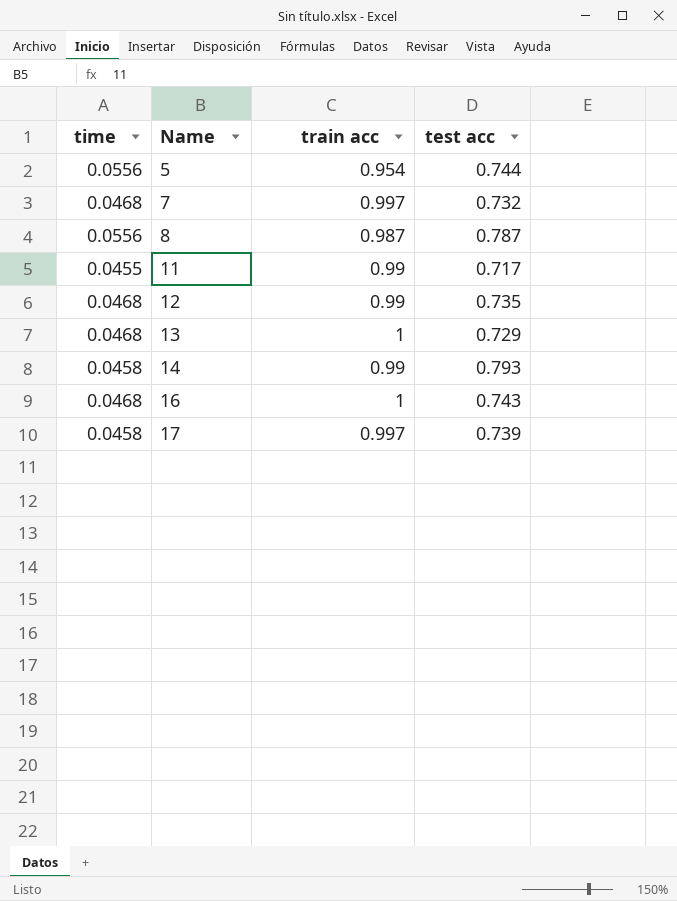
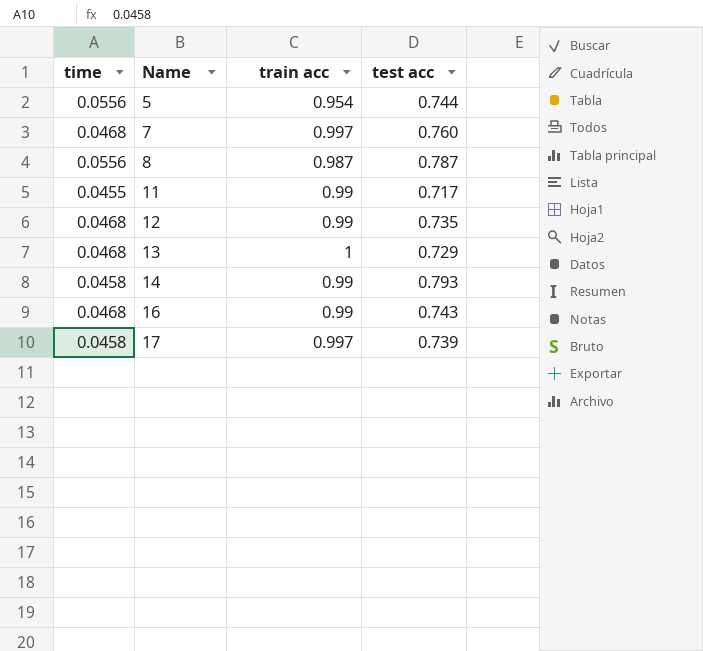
7 | test acc: 0.732 -> 0.760
16 | train acc: 1 -> 0.99

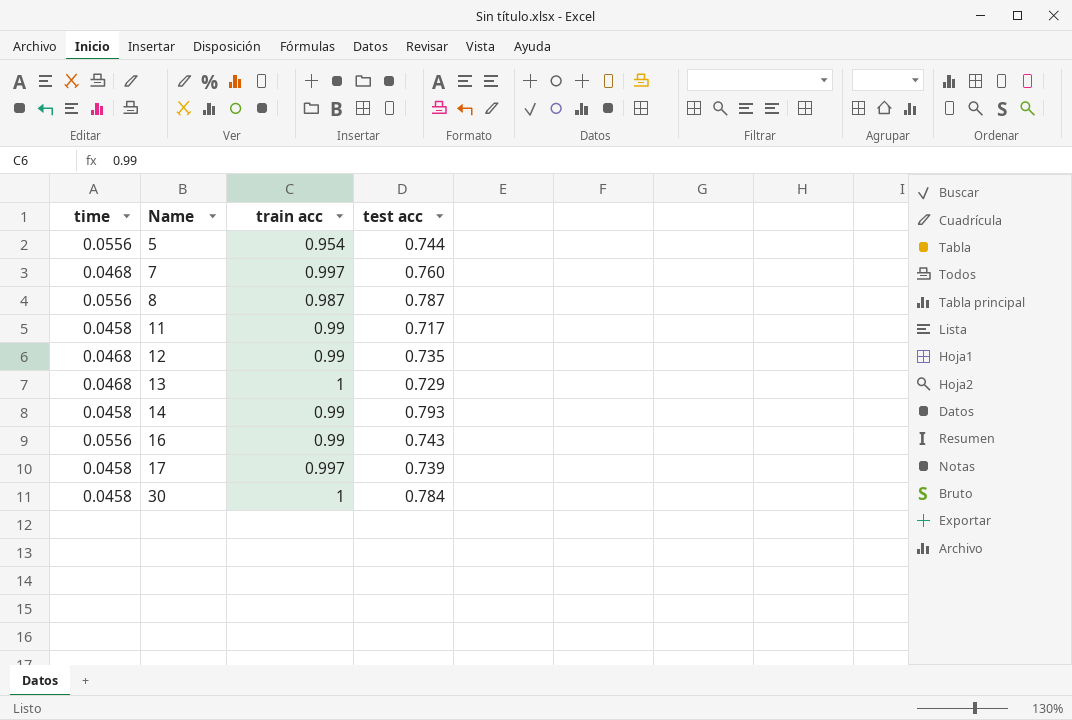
11 | time: 0.0455 -> 0.0458
16 | time: 0.0468 -> 0.0556
row 30: none -> 0.0458 | 1 | 0.784

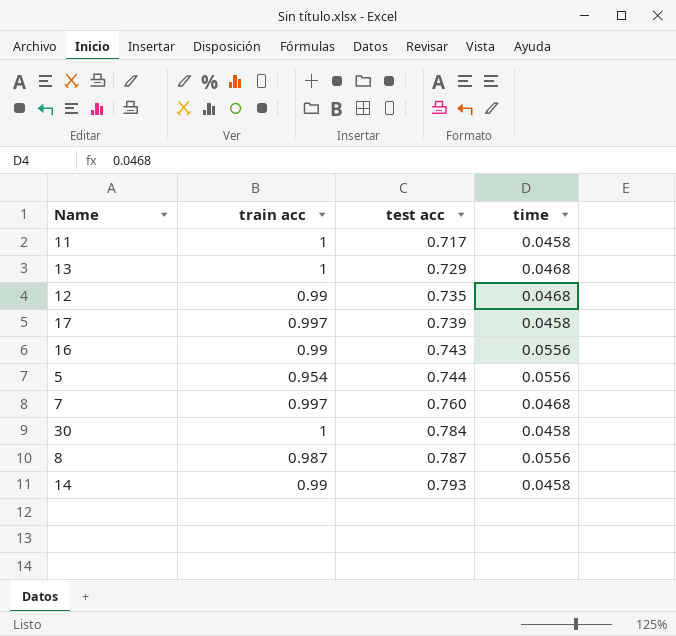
row order: Name ascending -> test acc ascending
column time | position: 1 -> 4
11 | train acc: 0.99 -> 1

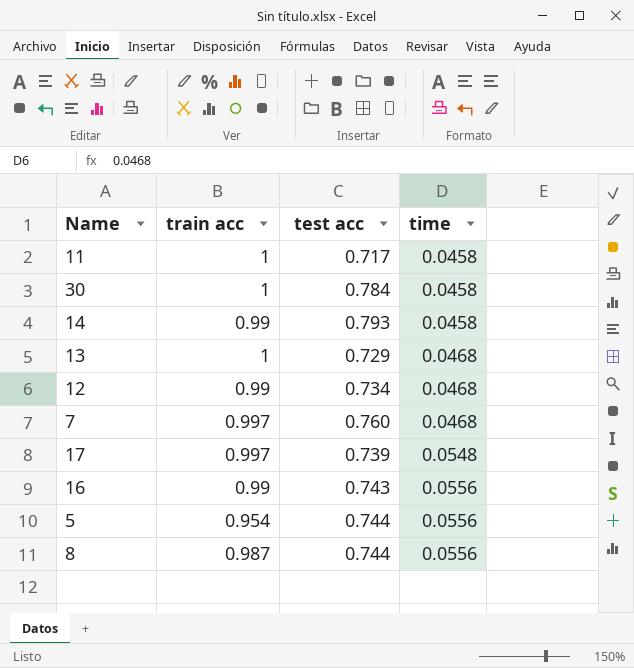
row order: test acc ascending -> time ascending
12 | test acc: 0.735 -> 0.734
17 | time: 0.0458 -> 0.0548
8 | test acc: 0.787 -> 0.744

